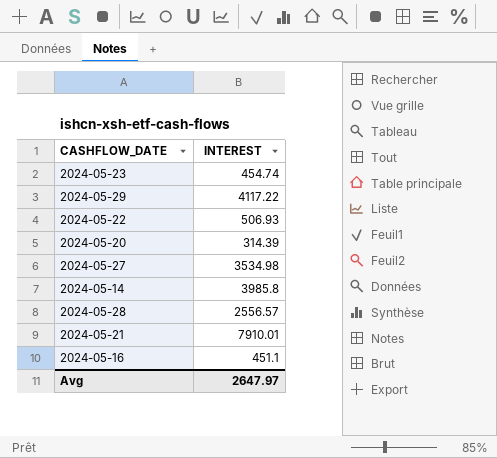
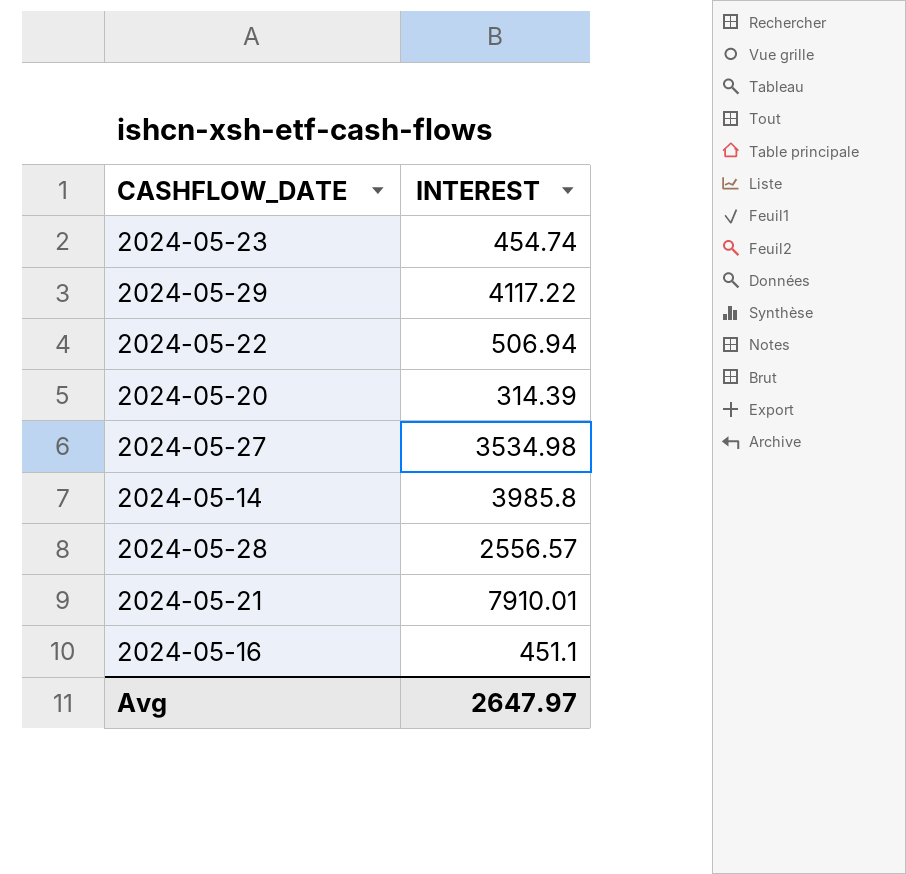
2024-05-22 | INTEREST: 506.93 -> 506.94

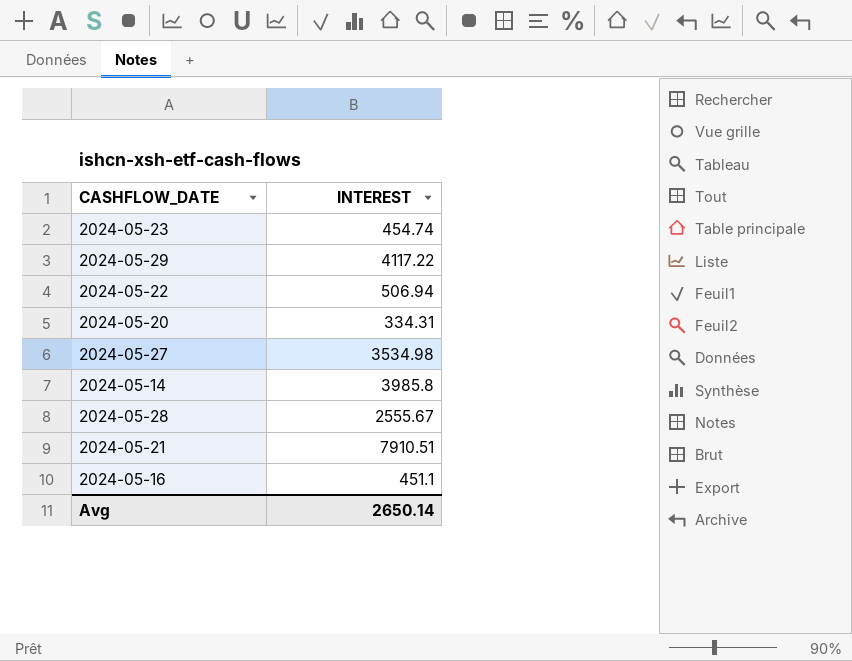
2024-05-20 | INTEREST: 314.39 -> 334.31
2024-05-28 | INTEREST: 2556.57 -> 2555.67
2024-05-21 | INTEREST: 7910.01 -> 7910.51
Avg | INTEREST: 2647.97 -> 2650.14

